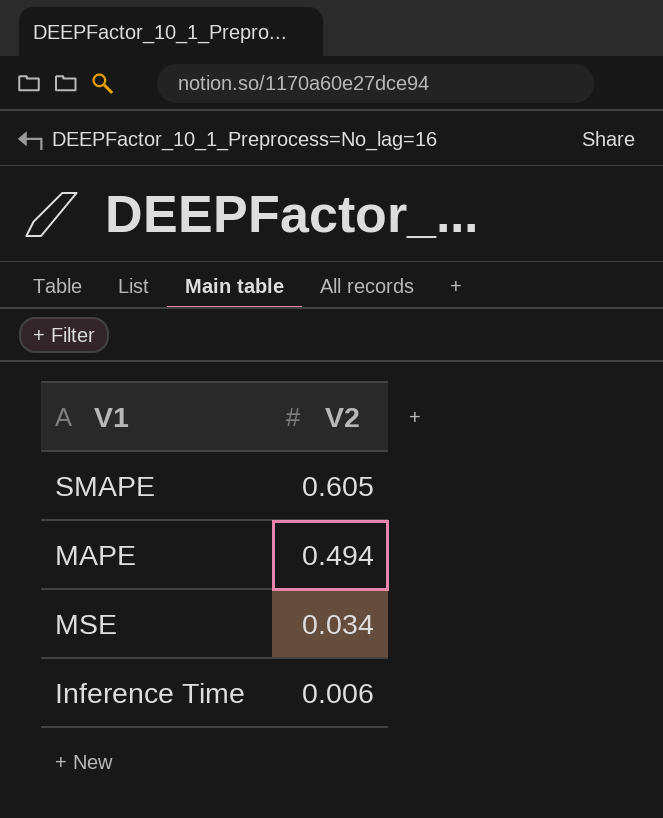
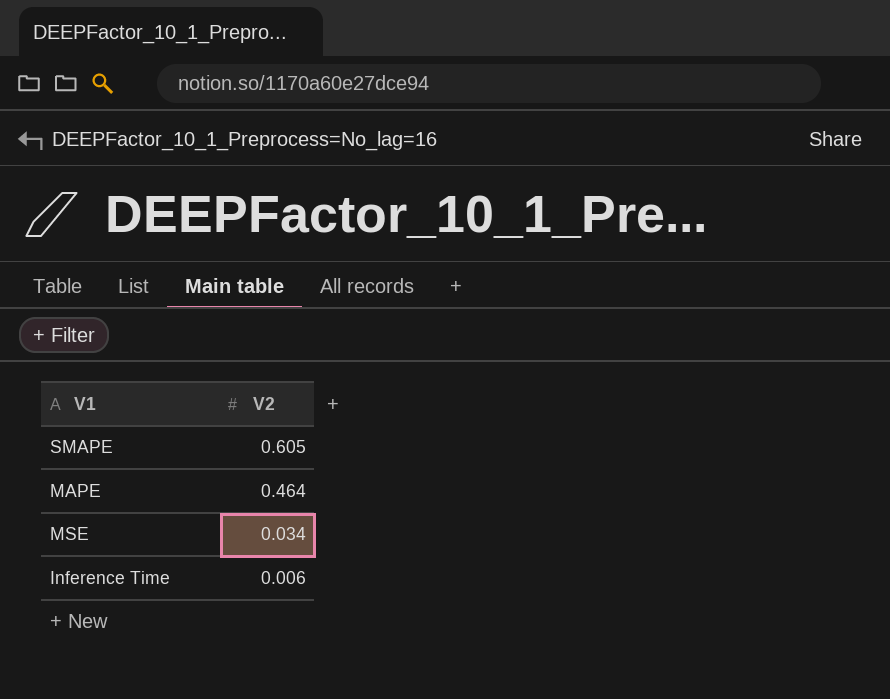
MAPE | V2: 0.494 -> 0.464

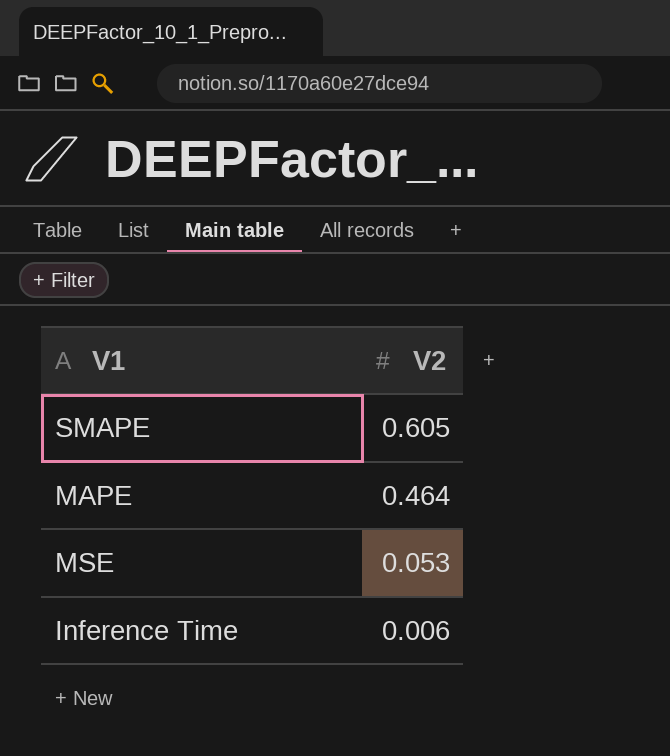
MSE | V2: 0.034 -> 0.053

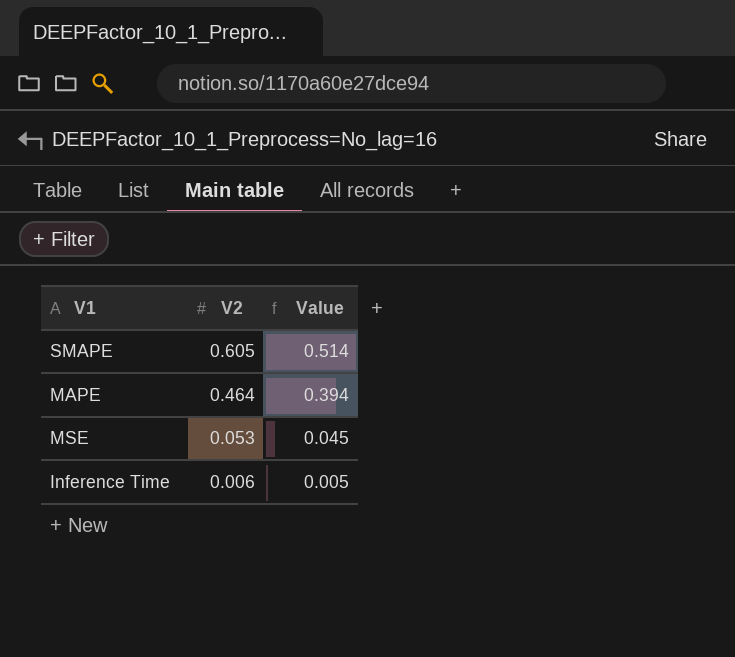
column Value | formula: none -> [V2] * 0.85

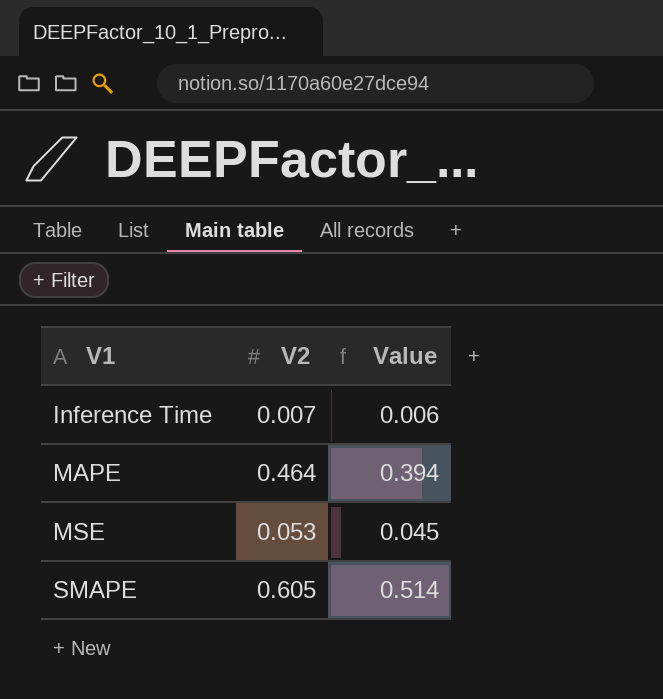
row order: V2 descending -> V1 ascending
Inference Time | V2: 0.006 -> 0.007
Inference Time | Value: 0.005 -> 0.006

